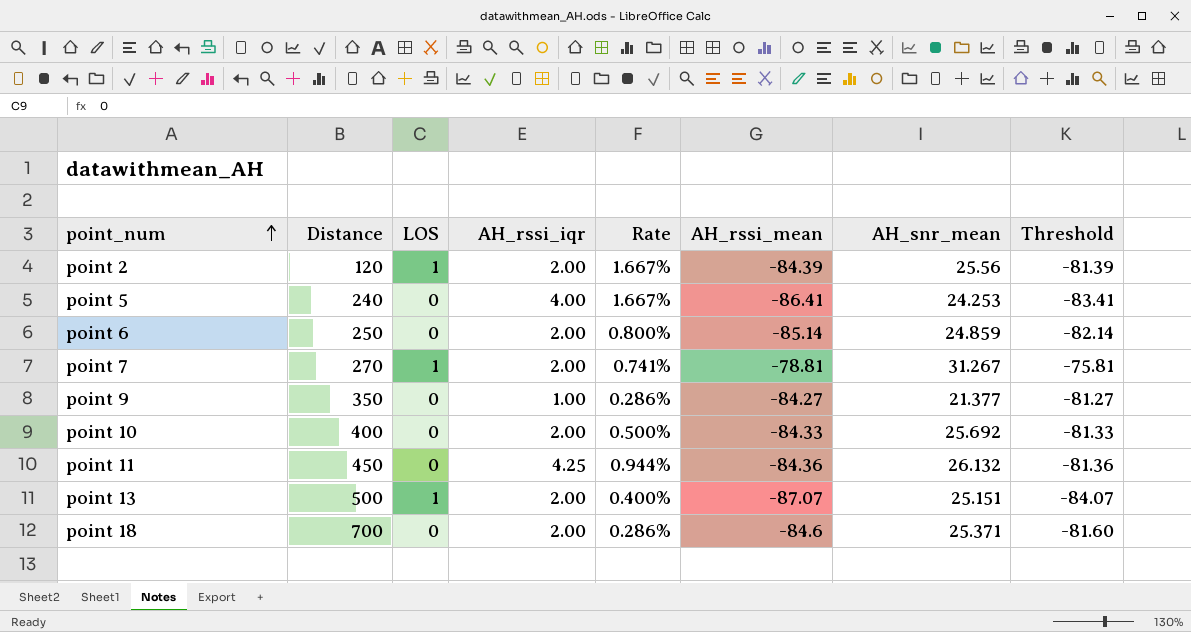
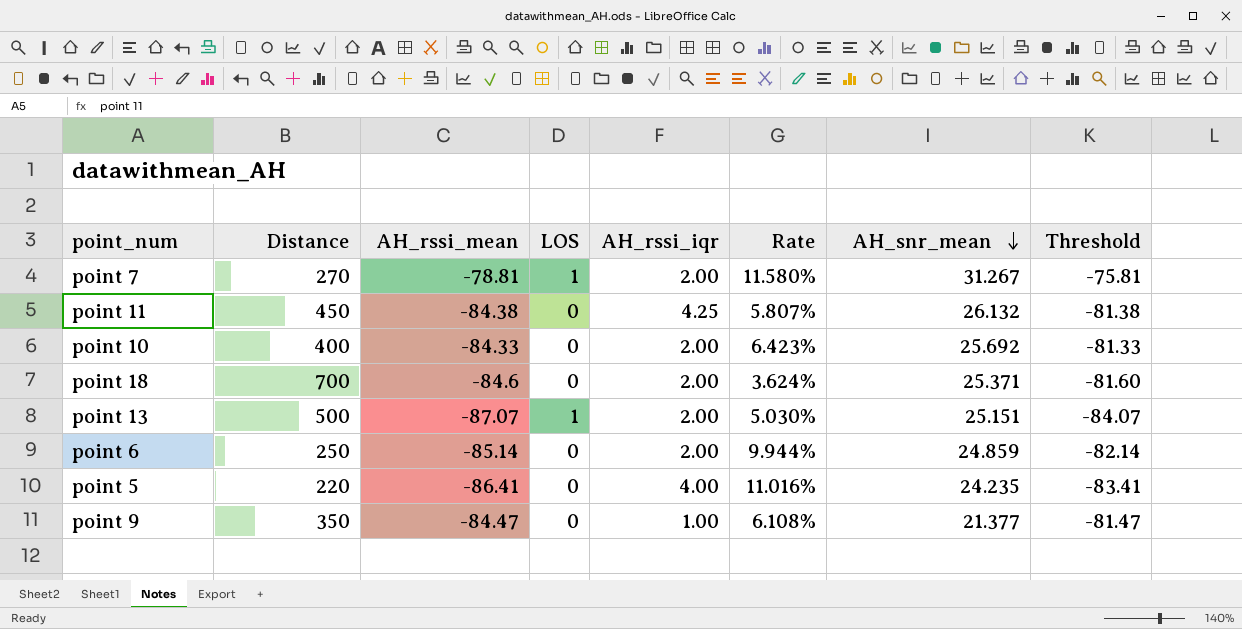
row order: point_num ascending -> AH_snr_mean descending
column AH_rssi_mean | position: 6 -> 3
column Rate | formula: [AH_rssi_iqr] / [Distance] -> [AH_snr_mean] / [Distance]
row point 2: 120 | 1 | 2.00 | 1.667% | -84.39 | 25.56 | -81.39 -> none
point 11 | AH_rssi_mean: -84.36 -> -84.38
point 11 | Threshold: -81.36 -> -81.38
point 5 | Distance: 240 -> 220
point 5 | AH_snr_mean: 24.253 -> 24.235
point 9 | AH_rssi_mean: -84.27 -> -84.47
point 9 | Threshold: -81.27 -> -81.47

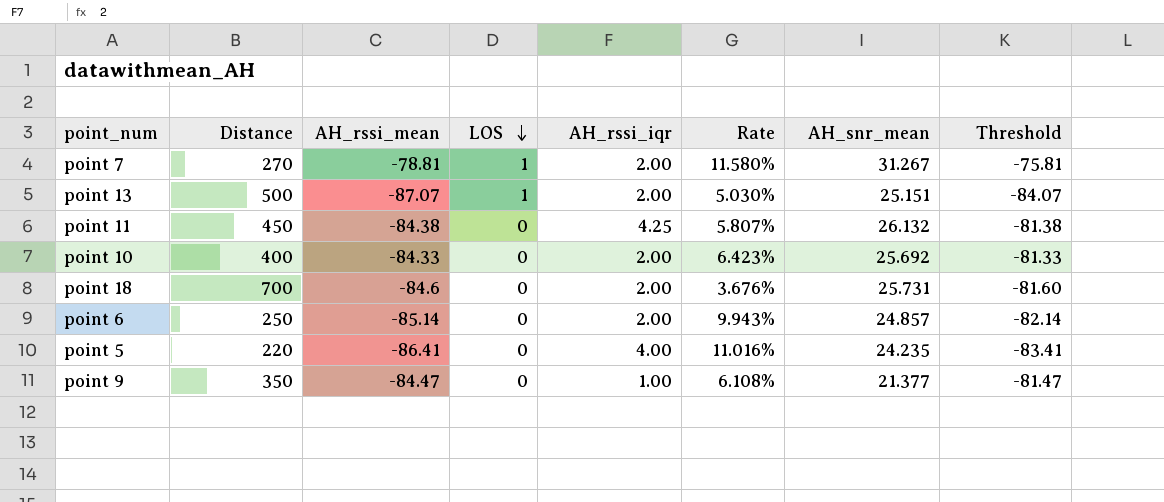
row order: AH_snr_mean descending -> LOS descending
point 18 | Rate: 3.624% -> 3.676%
point 18 | AH_snr_mean: 25.371 -> 25.731
point 6 | Rate: 9.944% -> 9.943%
point 6 | AH_snr_mean: 24.859 -> 24.857

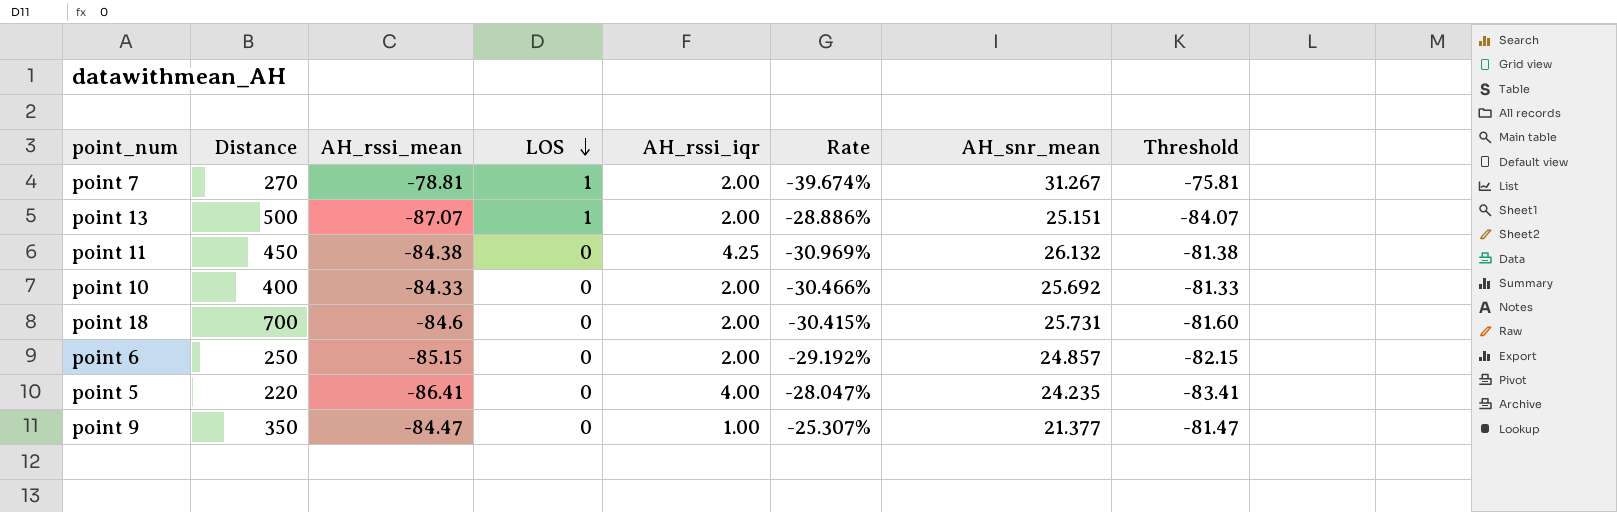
column Rate | formula: [AH_snr_mean] / [Distance] -> [AH_snr_mean] / [AH_rssi_mean]
point 6 | AH_rssi_mean: -85.14 -> -85.15
point 6 | Threshold: -82.14 -> -82.15

